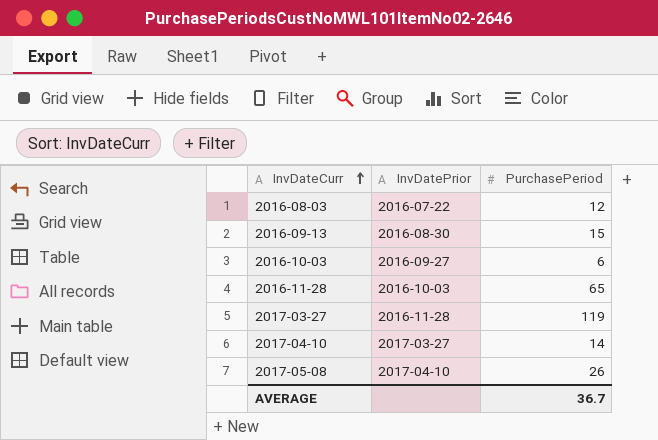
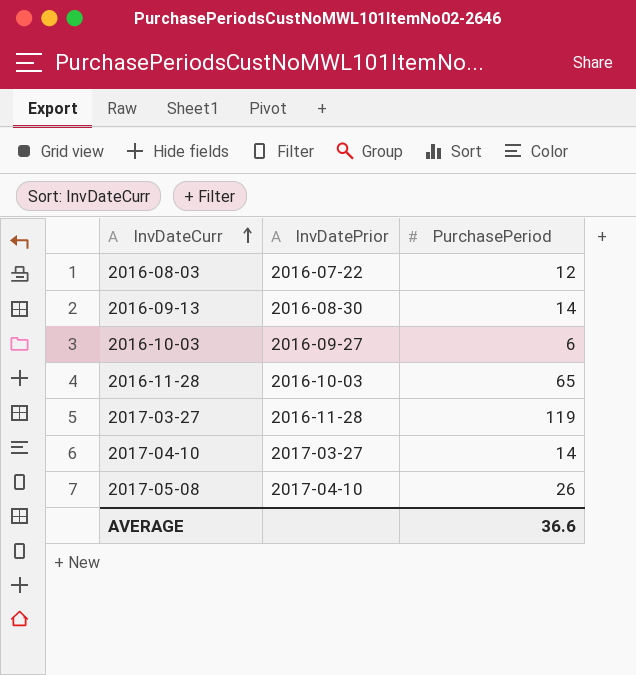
2016-09-13 | PurchasePeriod: 15 -> 14
AVERAGE | PurchasePeriod: 36.7 -> 36.6

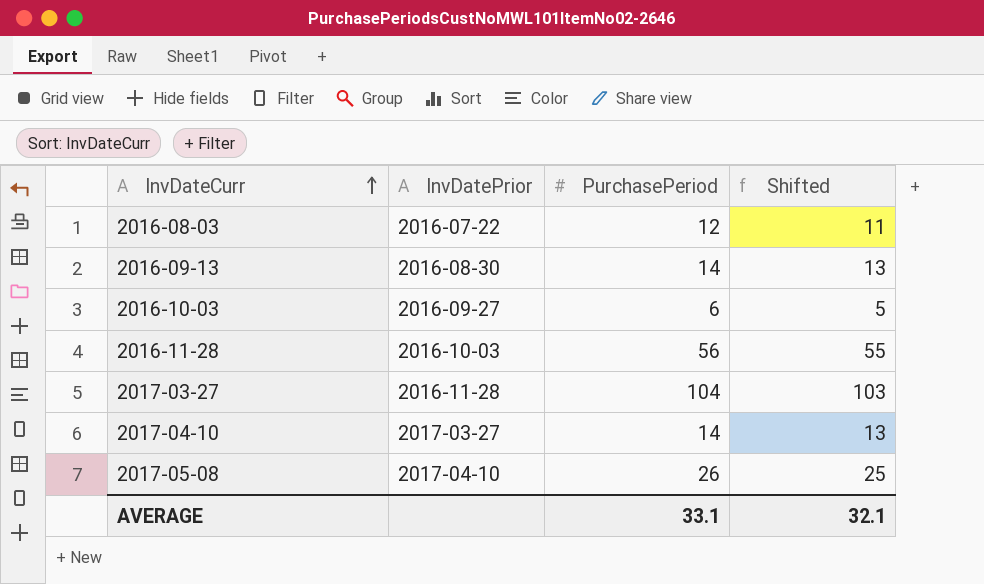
column Shifted | formula: none -> [PurchasePeriod] - 1
2016-11-28 | PurchasePeriod: 65 -> 56
2017-03-27 | PurchasePeriod: 119 -> 104
AVERAGE | PurchasePeriod: 36.6 -> 33.1

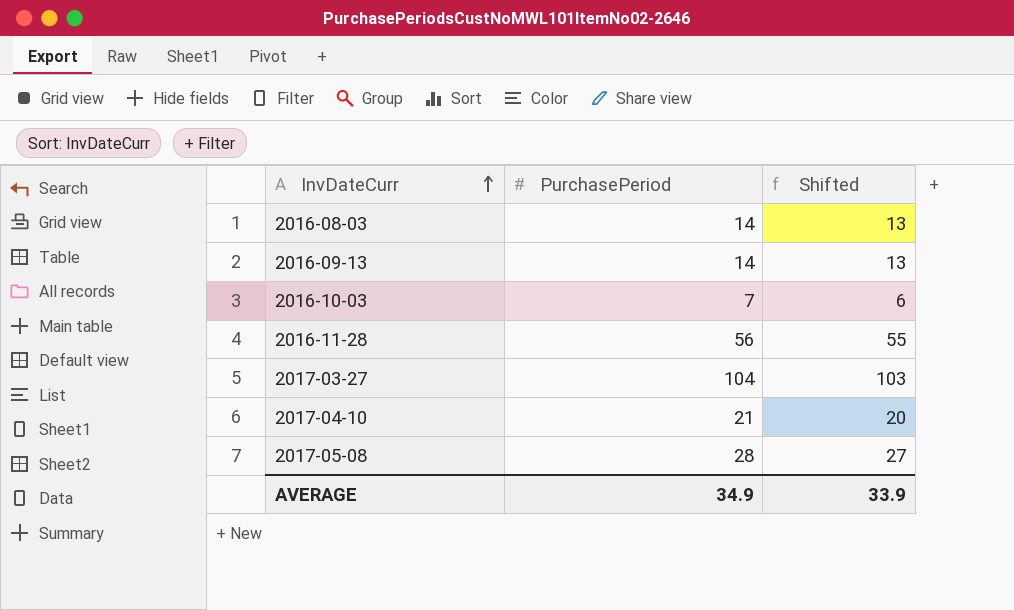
column InvDatePrior | position: 2 -> none
2016-08-03 | PurchasePeriod: 12 -> 14
2016-08-03 | Shifted: 11 -> 13
2016-10-03 | PurchasePeriod: 6 -> 7
2016-10-03 | Shifted: 5 -> 6
2017-04-10 | PurchasePeriod: 14 -> 21
2017-04-10 | Shifted: 13 -> 20
2017-05-08 | PurchasePeriod: 26 -> 28
2017-05-08 | Shifted: 25 -> 27
AVERAGE | PurchasePeriod: 33.1 -> 34.9
AVERAGE | Shifted: 32.1 -> 33.9

